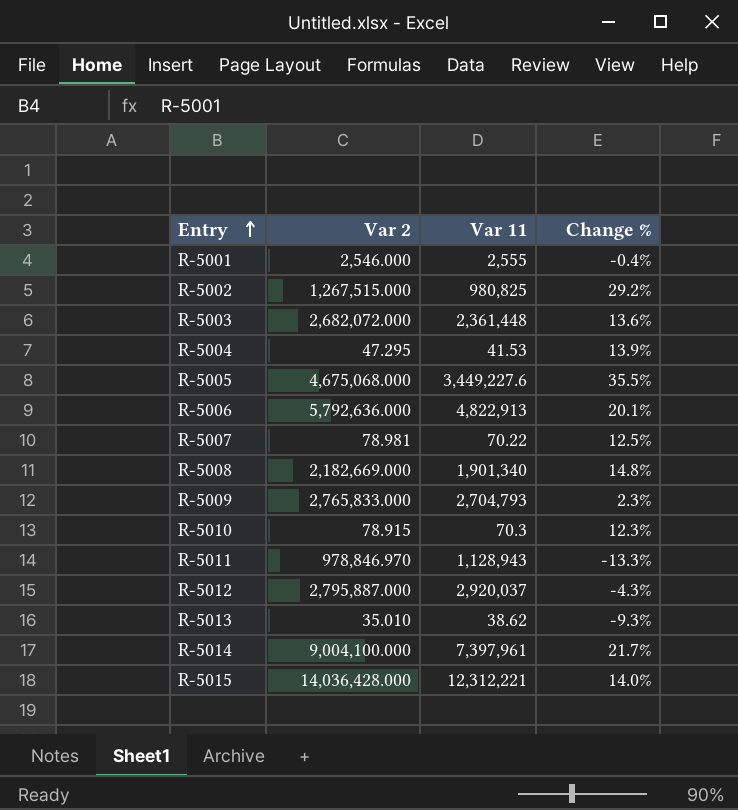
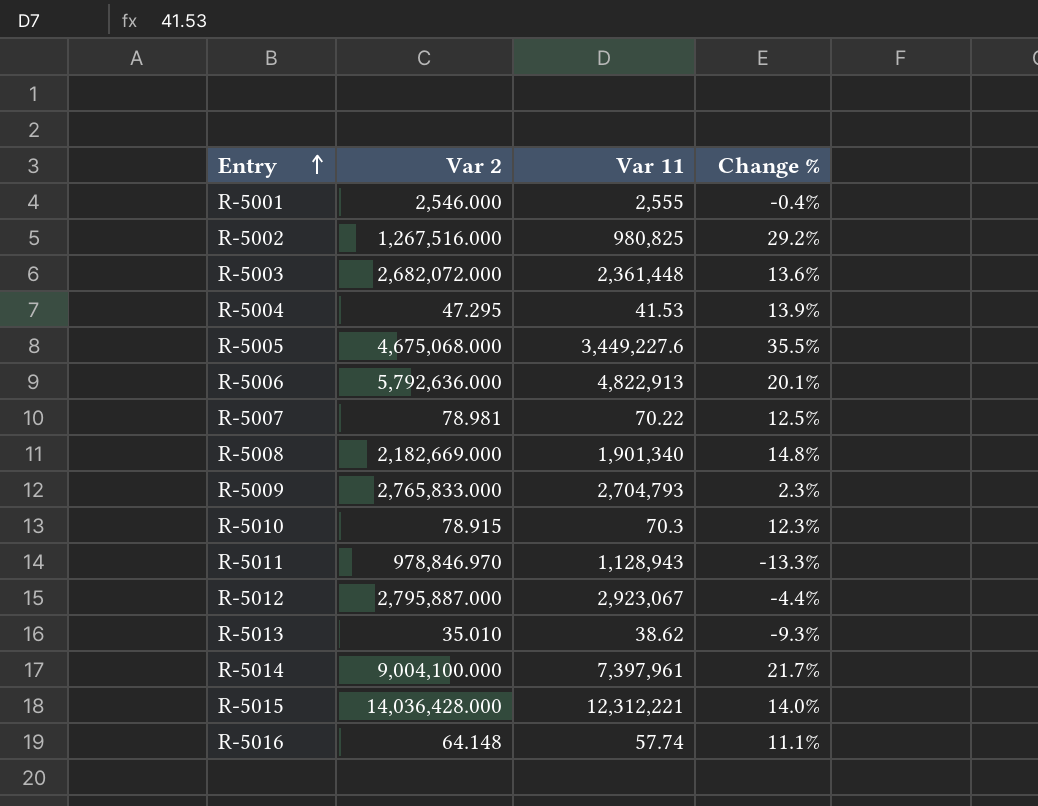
R-5002 | Var 2: 1,267,515.000 -> 1,267,516.000
R-5012 | Var 11: 2,920,037 -> 2,923,067
R-5012 | Change %: -4.3% -> -4.4%
row R-5016: none -> 64.148 | 57.74 | 11.1%

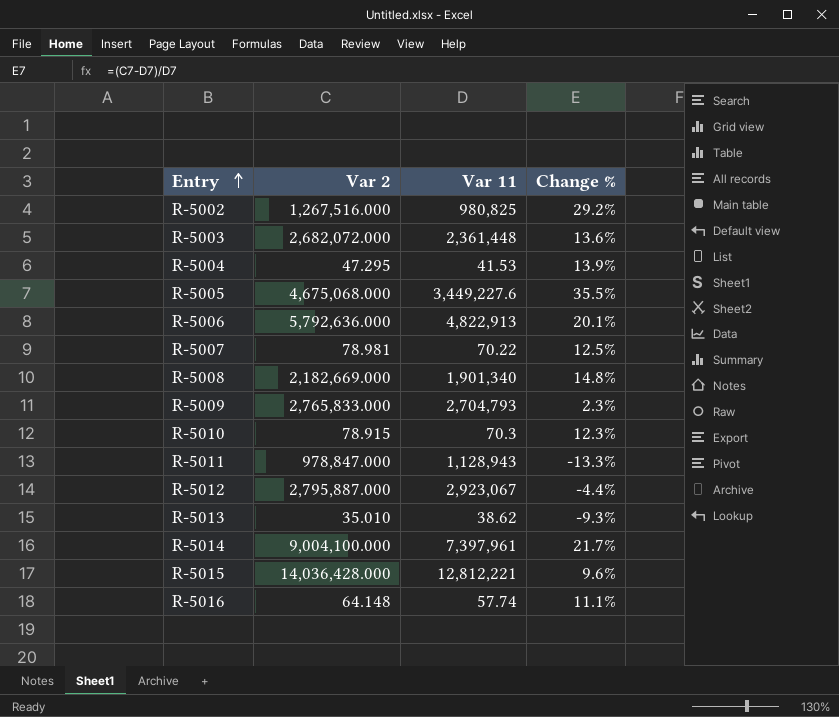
row R-5001: 2,546.000 | 2,555 | -0.4% -> none
R-5011 | Var 2: 978,846.970 -> 978,847.000
R-5015 | Var 11: 12,312,221 -> 12,812,221
R-5015 | Change %: 14.0% -> 9.6%

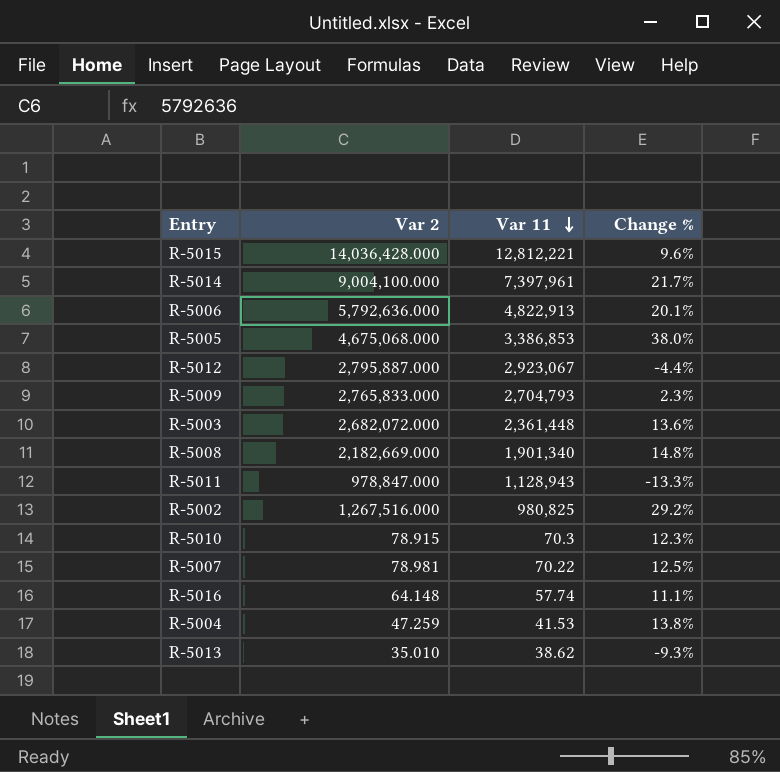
row order: Entry ascending -> Var 11 descending
R-5005 | Var 11: 3,449,227.6 -> 3,386,853
R-5005 | Change %: 35.5% -> 38.0%
R-5004 | Var 2: 47.295 -> 47.259
R-5004 | Change %: 13.9% -> 13.8%

